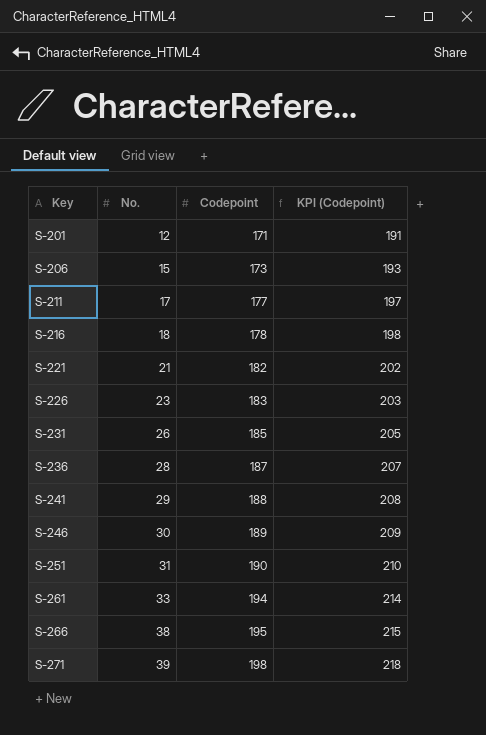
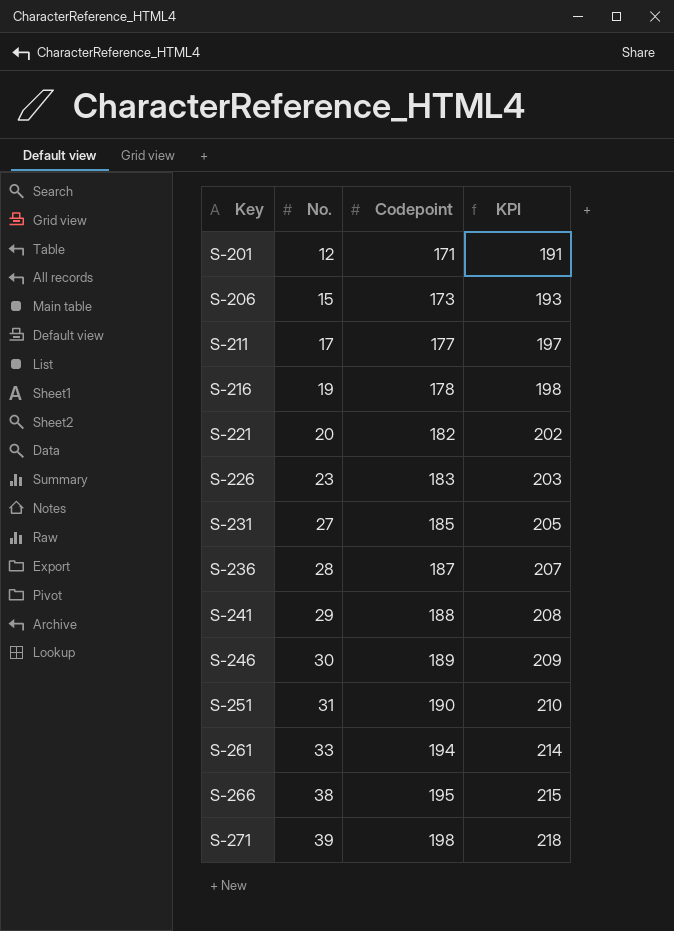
column name: KPI (Codepoint) -> KPI
S-216 | No.: 18 -> 19
S-221 | No.: 21 -> 20
S-231 | No.: 26 -> 27

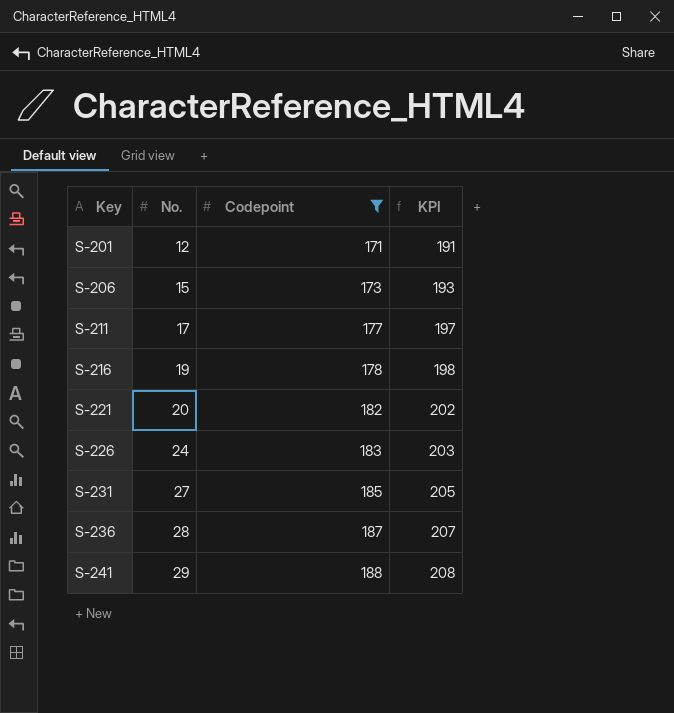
filter: none -> Codepoint <= 188
S-226 | No.: 23 -> 24

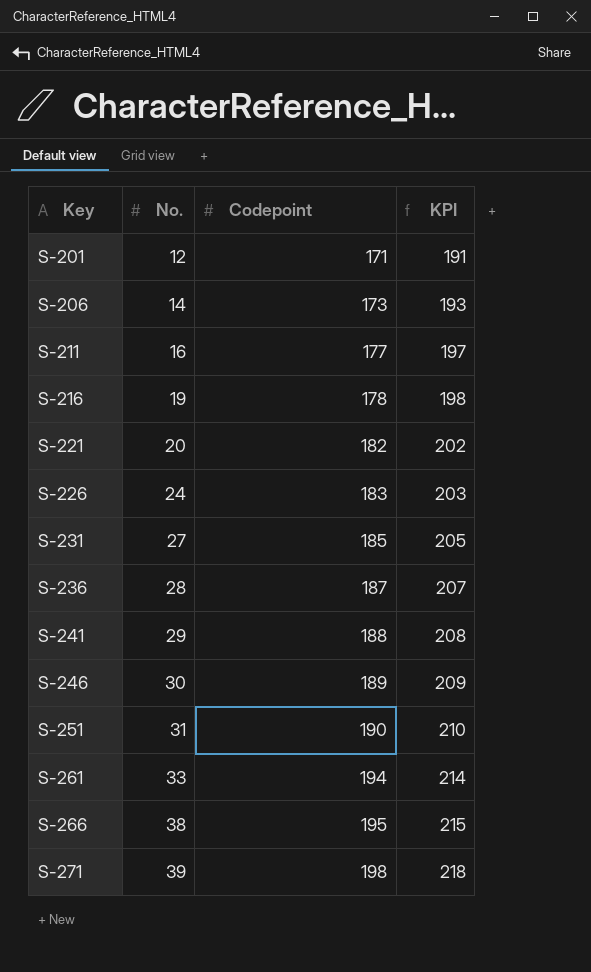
filter: Codepoint <= 188 -> none
S-206 | No.: 15 -> 14
S-211 | No.: 17 -> 16

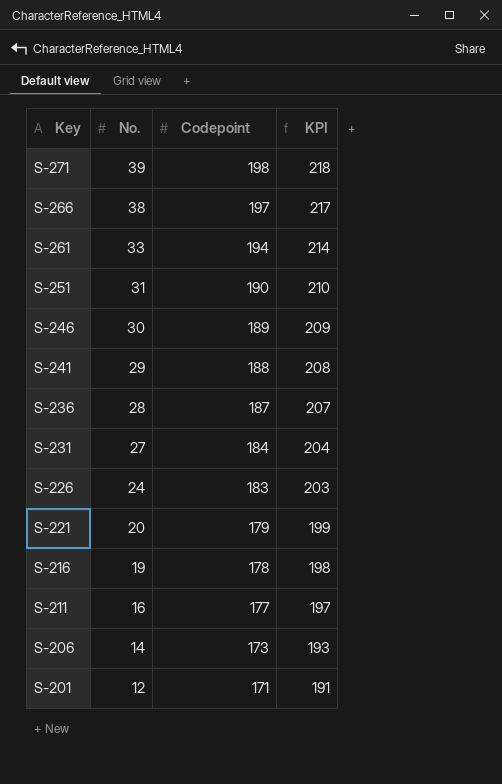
row order: Key ascending -> Key descending
S-266 | Codepoint: 195 -> 197
S-266 | KPI: 215 -> 217
S-231 | Codepoint: 185 -> 184
S-231 | KPI: 205 -> 204
S-221 | Codepoint: 182 -> 179
S-221 | KPI: 202 -> 199

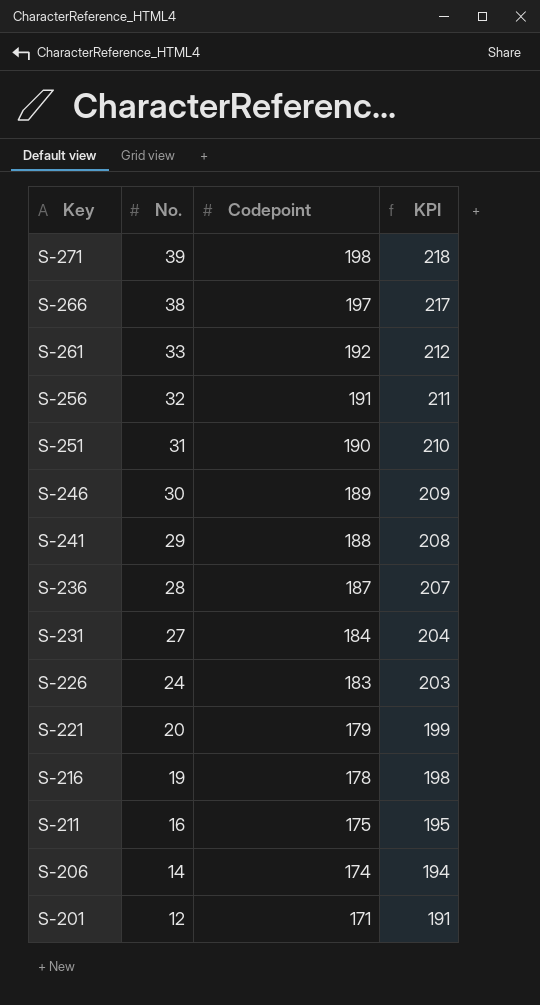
S-261 | Codepoint: 194 -> 192
S-261 | KPI: 214 -> 212
row S-256: none -> 32 | 191 | 211
S-211 | Codepoint: 177 -> 175
S-211 | KPI: 197 -> 195
S-206 | Codepoint: 173 -> 174
S-206 | KPI: 193 -> 194

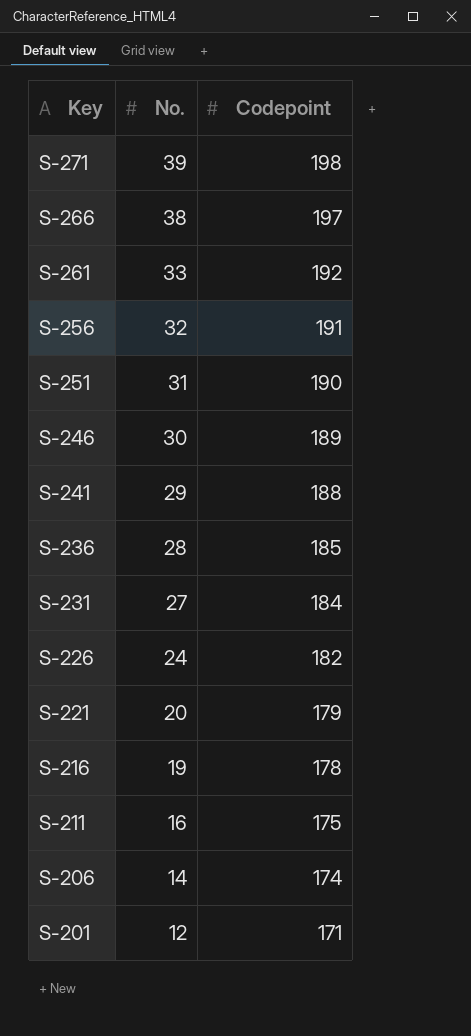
column KPI | formula: [Codepoint] + 20 -> none
S-236 | Codepoint: 187 -> 185
S-226 | Codepoint: 183 -> 182

